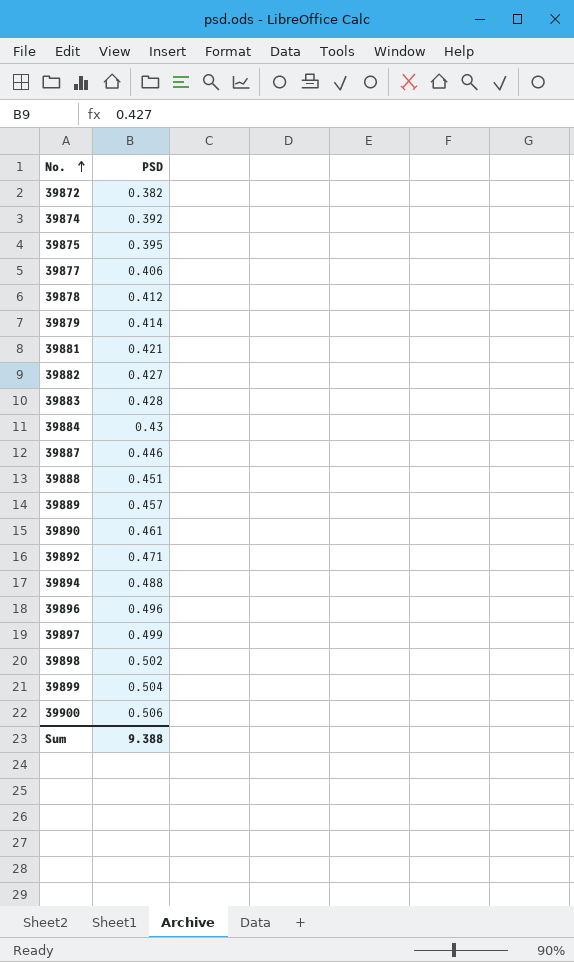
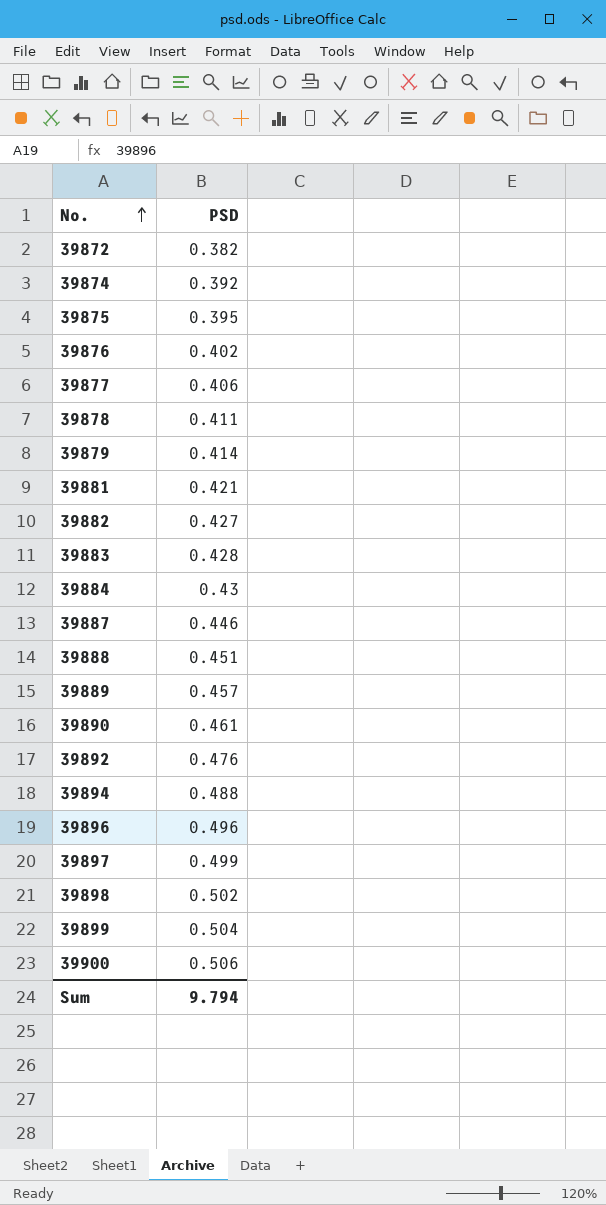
row 39876: none -> 0.402
39878 | PSD: 0.412 -> 0.411
39892 | PSD: 0.471 -> 0.476
Sum | PSD: 9.388 -> 9.794

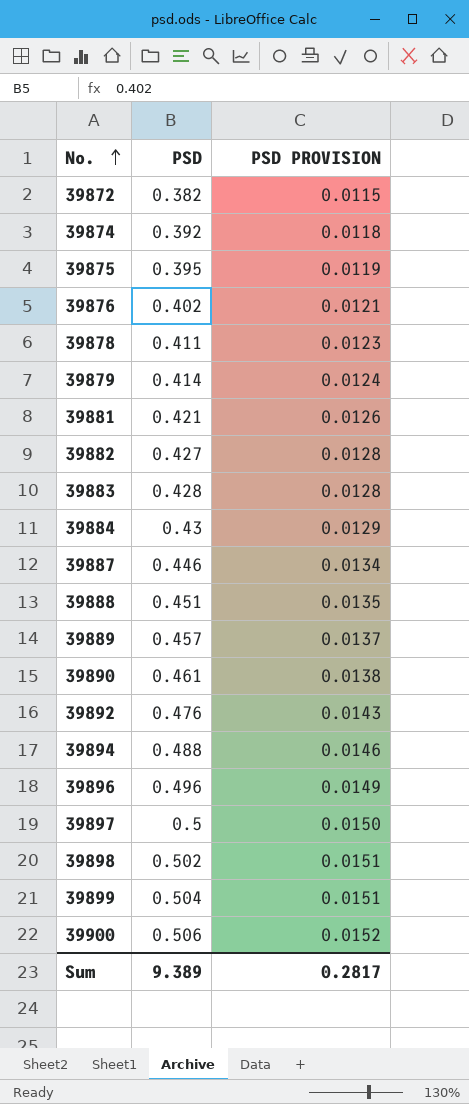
column PSD PROVISION | formula: none -> [PSD] * 0.03
row 39877: 0.406 -> none
39897 | PSD: 0.499 -> 0.5
Sum | PSD: 9.794 -> 9.389

